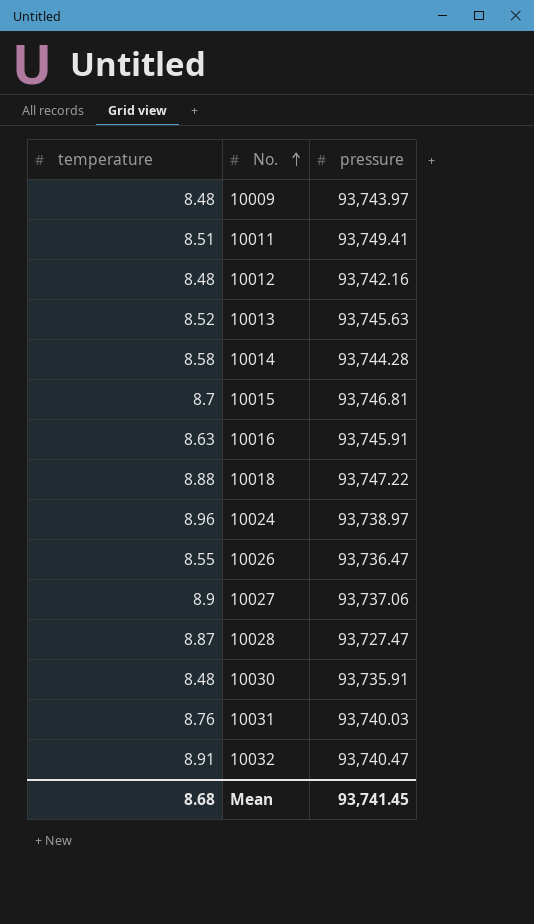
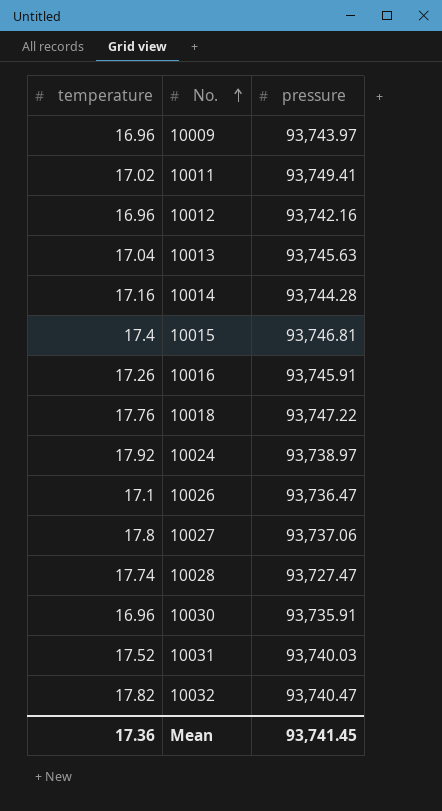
10009 | temperature: 8.48 -> 16.96
10011 | temperature: 8.51 -> 17.02
10012 | temperature: 8.48 -> 16.96
10013 | temperature: 8.52 -> 17.04
10014 | temperature: 8.58 -> 17.16
10015 | temperature: 8.7 -> 17.4
10016 | temperature: 8.63 -> 17.26
10018 | temperature: 8.88 -> 17.76
10024 | temperature: 8.96 -> 17.92
10026 | temperature: 8.55 -> 17.1
10027 | temperature: 8.9 -> 17.8
10028 | temperature: 8.87 -> 17.74
10030 | temperature: 8.48 -> 16.96
10031 | temperature: 8.76 -> 17.52
10032 | temperature: 8.91 -> 17.82
Mean | temperature: 8.68 -> 17.36

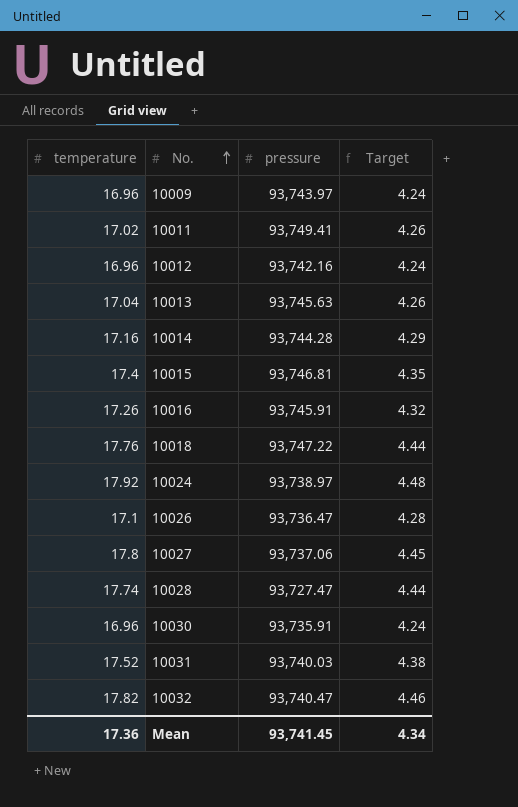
column Target | formula: none -> [temperature] * 0.25

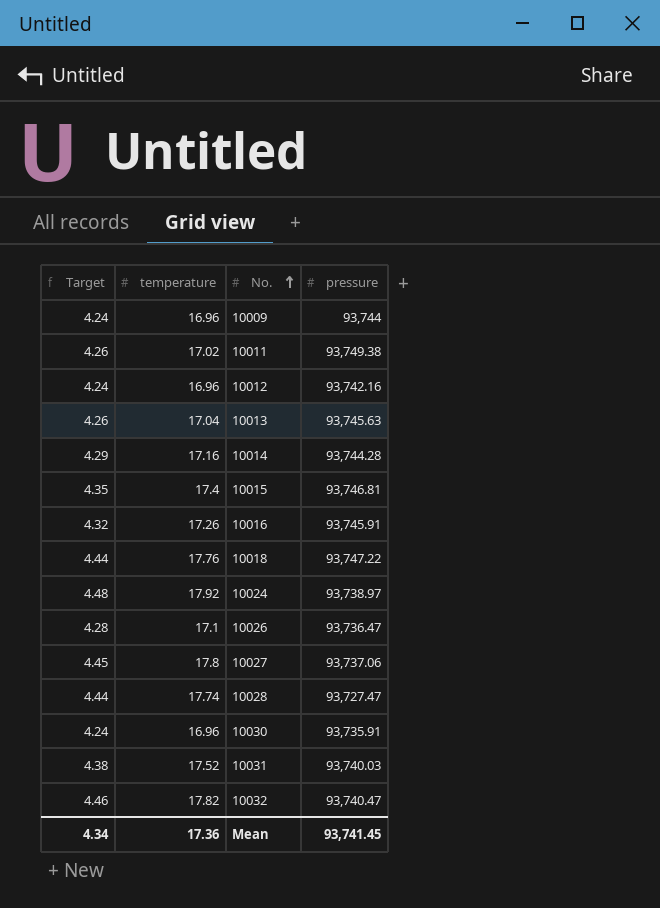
column Target | position: 4 -> 1
10009 | pressure: 93,743.97 -> 93,744
10011 | pressure: 93,749.41 -> 93,749.38

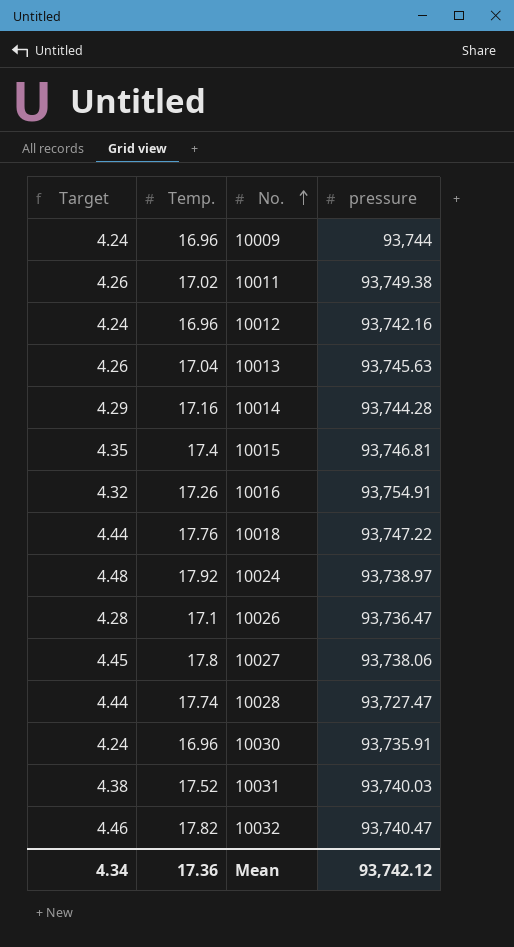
column name: temperature -> Temp.
10016 | pressure: 93,745.91 -> 93,754.91
10027 | pressure: 93,737.06 -> 93,738.06
Mean | pressure: 93,741.45 -> 93,742.12

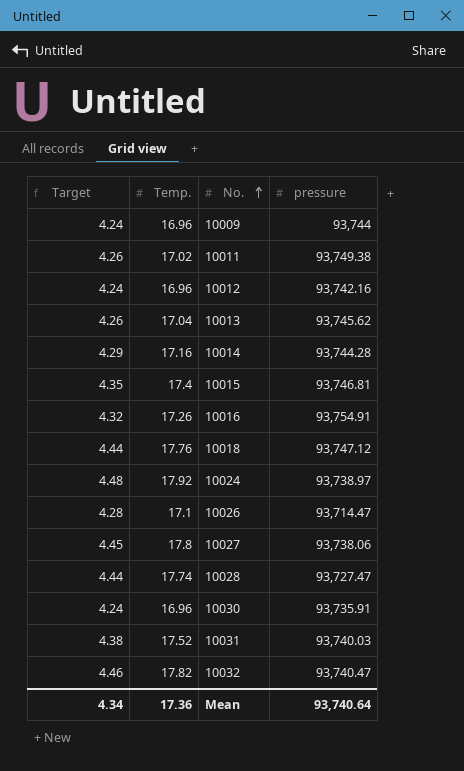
10013 | pressure: 93,745.63 -> 93,745.62
10018 | pressure: 93,747.22 -> 93,747.12
10026 | pressure: 93,736.47 -> 93,714.47
Mean | pressure: 93,742.12 -> 93,740.64

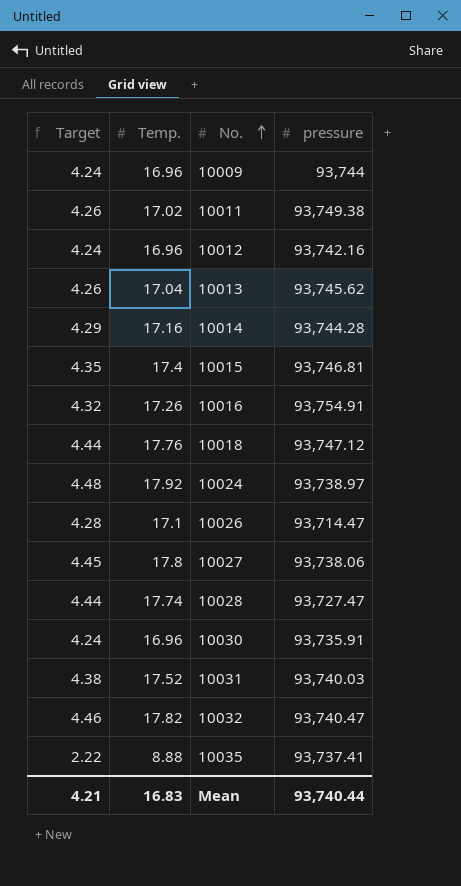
row 10035: none -> 2.22 | 8.88 | 93,737.41
Mean | Target: 4.34 -> 4.21
Mean | Temp.: 17.36 -> 16.83
Mean | pressure: 93,740.64 -> 93,740.44

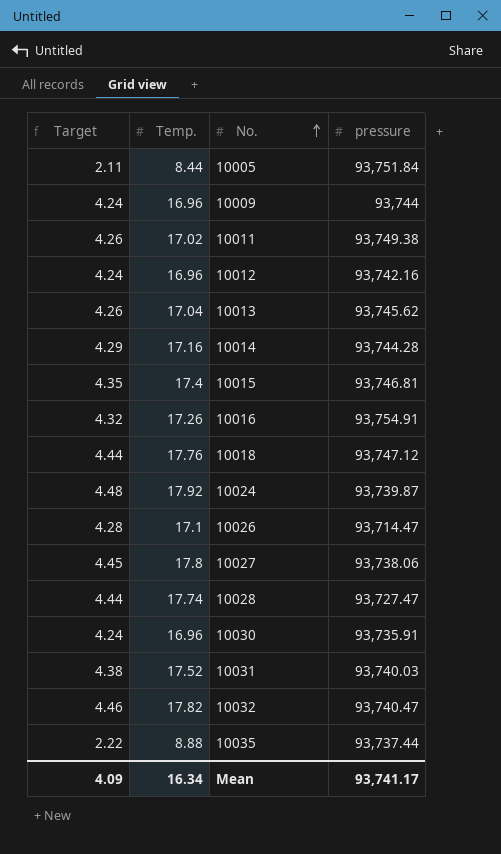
row 10005: none -> 2.11 | 8.44 | 93,751.84
10024 | pressure: 93,738.97 -> 93,739.87
10035 | pressure: 93,737.41 -> 93,737.44
Mean | Target: 4.21 -> 4.09
Mean | Temp.: 16.83 -> 16.34
Mean | pressure: 93,740.44 -> 93,741.17

